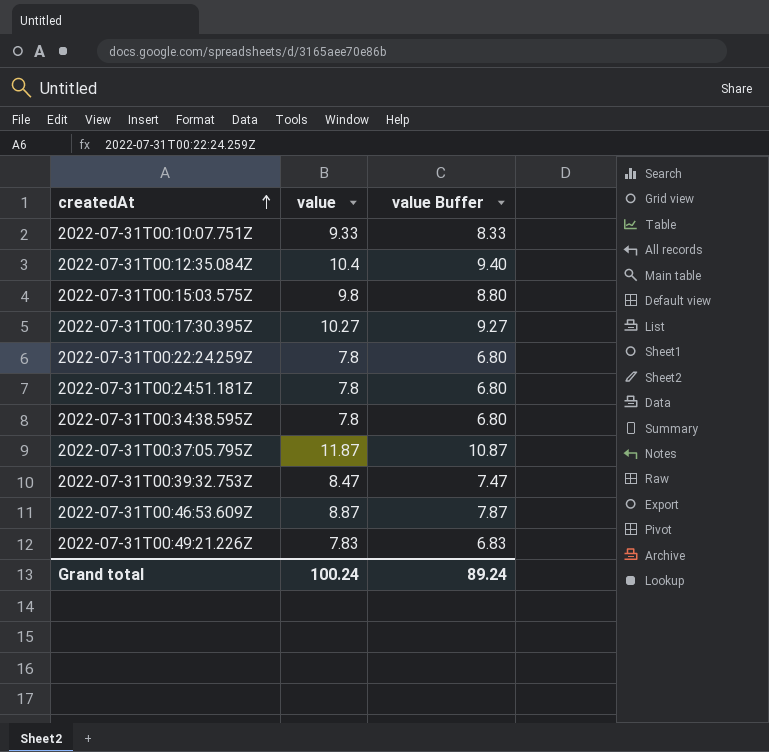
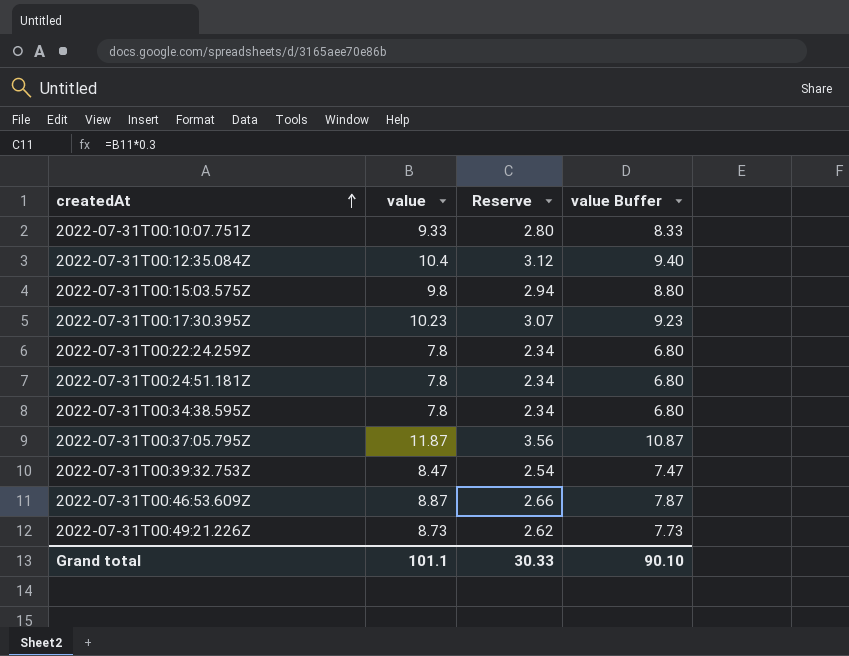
column Reserve | formula: none -> [value] * 0.3
2022-07-31T00:17:30.395Z | value: 10.27 -> 10.23
2022-07-31T00:17:30.395Z | value Buffer: 9.27 -> 9.23
2022-07-31T00:49:21.226Z | value: 7.83 -> 8.73
2022-07-31T00:49:21.226Z | value Buffer: 6.83 -> 7.73
Grand total | value: 100.24 -> 101.1
Grand total | value Buffer: 89.24 -> 90.10

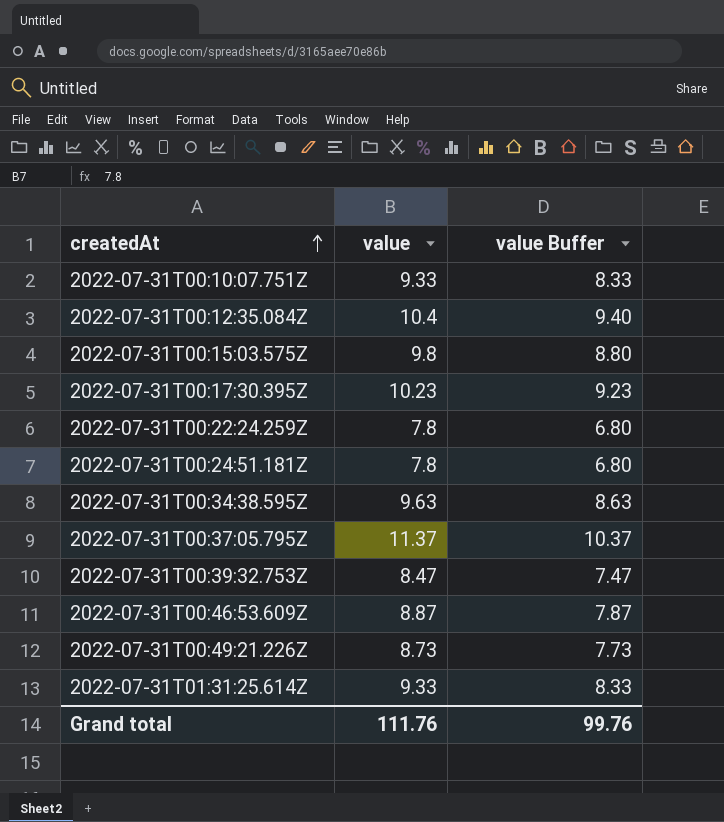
column Reserve | formula: [value] * 0.3 -> none
2022-07-31T00:34:38.595Z | value: 7.8 -> 9.63
2022-07-31T00:34:38.595Z | value Buffer: 6.80 -> 8.63
2022-07-31T00:37:05.795Z | value: 11.87 -> 11.37
2022-07-31T00:37:05.795Z | value Buffer: 10.87 -> 10.37
row 2022-07-31T01:31:25.614Z: none -> 9.33 | 8.33
Grand total | value: 101.1 -> 111.76
Grand total | value Buffer: 90.10 -> 99.76

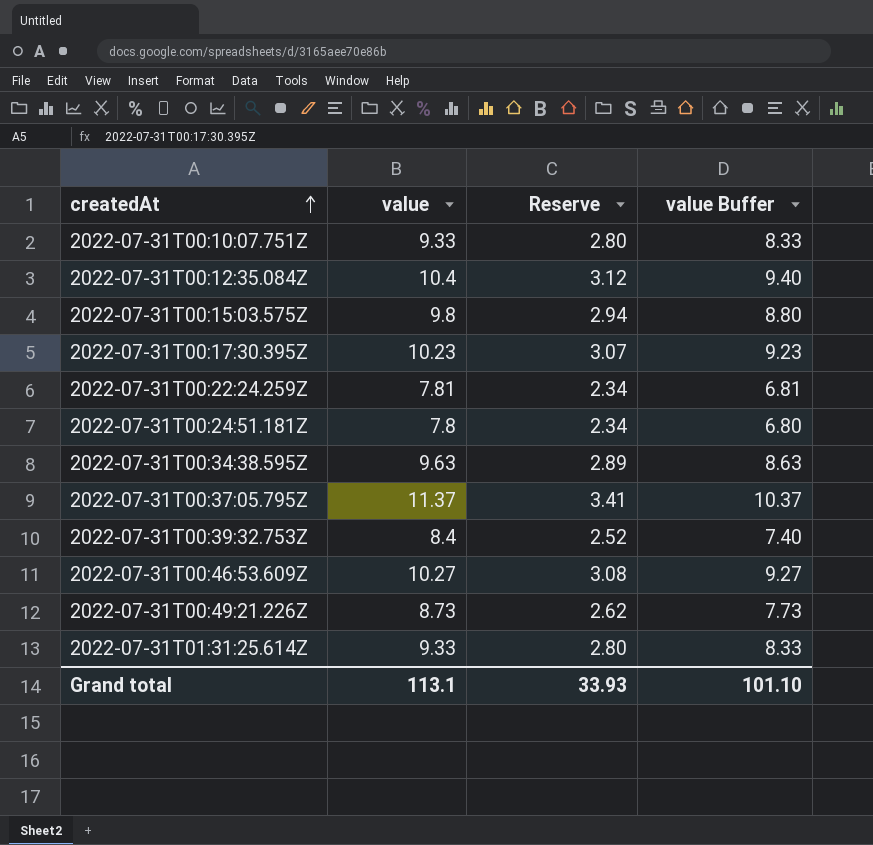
column Reserve | formula: none -> [value] * 0.3
2022-07-31T00:22:24.259Z | value: 7.8 -> 7.81
2022-07-31T00:22:24.259Z | value Buffer: 6.80 -> 6.81
2022-07-31T00:39:32.753Z | value: 8.47 -> 8.4
2022-07-31T00:39:32.753Z | value Buffer: 7.47 -> 7.40
2022-07-31T00:46:53.609Z | value: 8.87 -> 10.27
2022-07-31T00:46:53.609Z | value Buffer: 7.87 -> 9.27
Grand total | value: 111.76 -> 113.1
Grand total | value Buffer: 99.76 -> 101.10

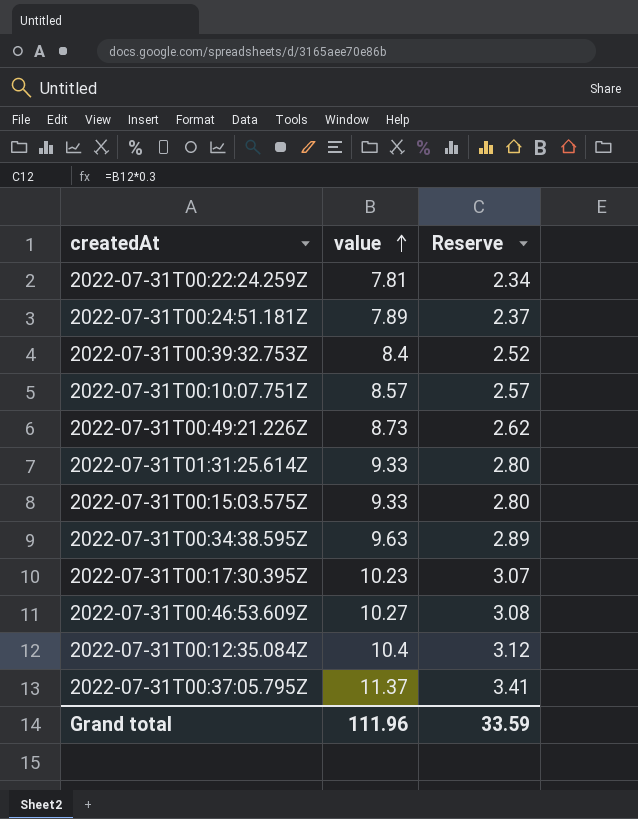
row order: createdAt ascending -> value ascending
column value Buffer | formula: [value] - 1 -> none
2022-07-31T00:24:51.181Z | value: 7.8 -> 7.89
2022-07-31T00:24:51.181Z | Reserve: 2.34 -> 2.37
2022-07-31T00:10:07.751Z | value: 9.33 -> 8.57
2022-07-31T00:10:07.751Z | Reserve: 2.80 -> 2.57
2022-07-31T00:15:03.575Z | value: 9.8 -> 9.33
2022-07-31T00:15:03.575Z | Reserve: 2.94 -> 2.80
Grand total | value: 113.1 -> 111.96
Grand total | Reserve: 33.93 -> 33.59

